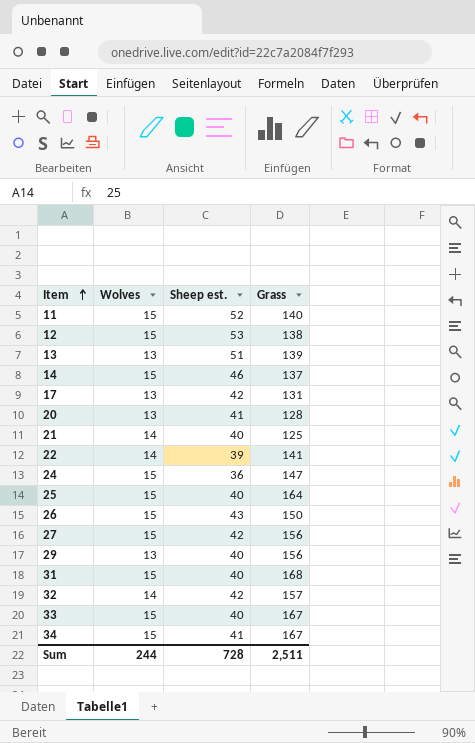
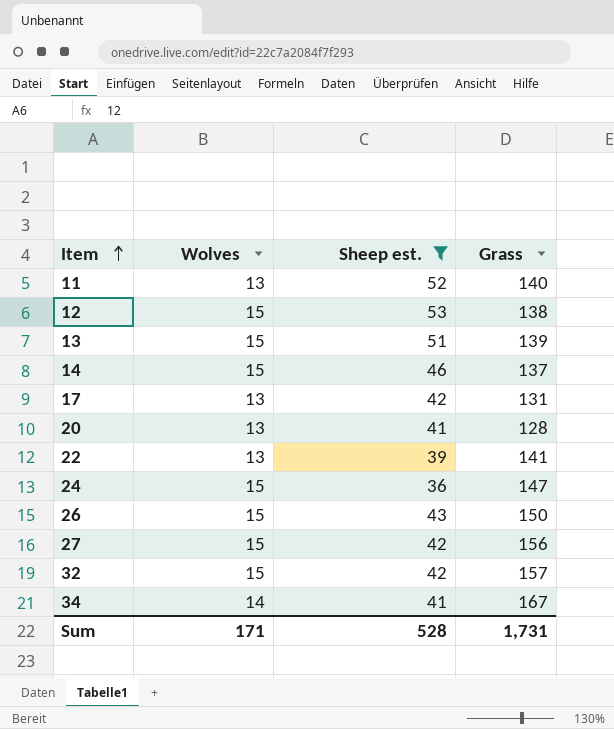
filter: none -> Sheep est. != 40
11 | Wolves: 15 -> 13
13 | Wolves: 13 -> 15
22 | Wolves: 14 -> 13
32 | Wolves: 14 -> 15
34 | Wolves: 15 -> 14
Sum | Wolves: 244 -> 171
Sum | Sheep est.: 728 -> 528
Sum | Grass: 2,511 -> 1,731

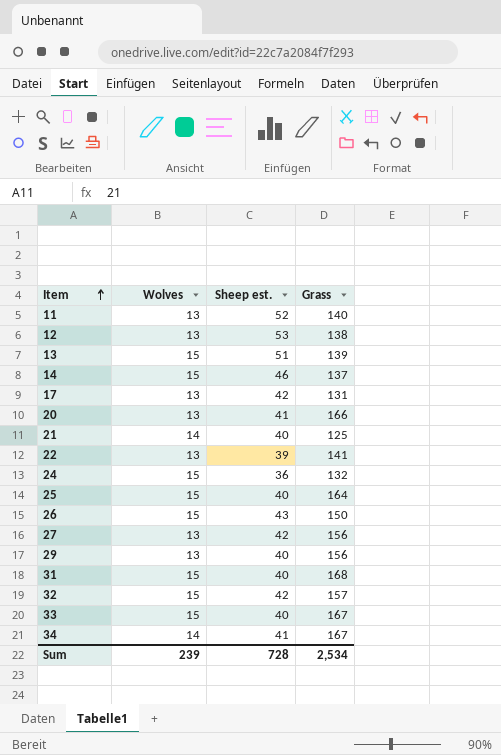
filter: Sheep est. != 40 -> none
12 | Wolves: 15 -> 13
20 | Grass: 128 -> 166
24 | Grass: 147 -> 132
27 | Wolves: 15 -> 13
Sum | Wolves: 171 -> 239
Sum | Sheep est.: 528 -> 728
Sum | Grass: 1,731 -> 2,534

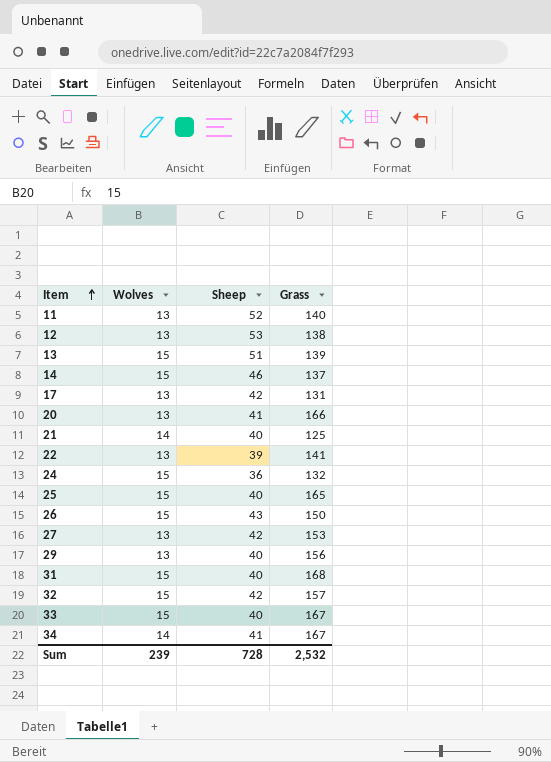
column name: Sheep est. -> Sheep
25 | Grass: 164 -> 165
27 | Grass: 156 -> 153
Sum | Grass: 2,534 -> 2,532

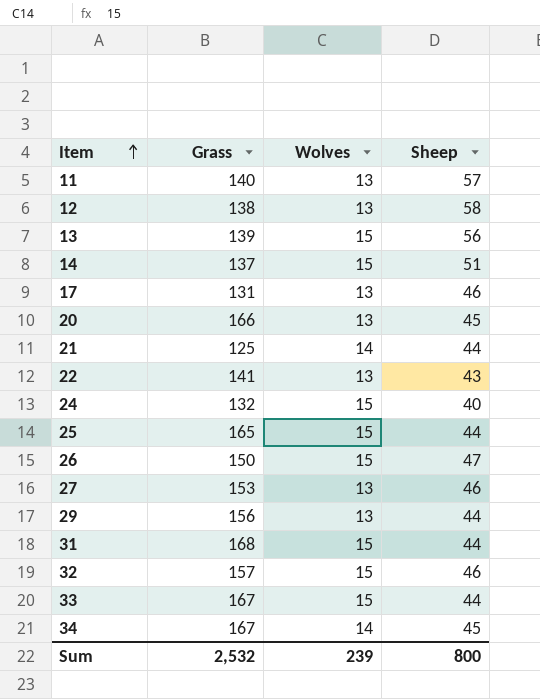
column Grass | position: 4 -> 2
11 | Sheep: 52 -> 57
12 | Sheep: 53 -> 58
13 | Sheep: 51 -> 56
14 | Sheep: 46 -> 51
17 | Sheep: 42 -> 46
20 | Sheep: 41 -> 45
21 | Sheep: 40 -> 44
22 | Sheep: 39 -> 43
24 | Sheep: 36 -> 40
25 | Sheep: 40 -> 44
26 | Sheep: 43 -> 47
27 | Sheep: 42 -> 46
29 | Sheep: 40 -> 44
31 | Sheep: 40 -> 44
32 | Sheep: 42 -> 46
33 | Sheep: 40 -> 44
34 | Sheep: 41 -> 45
Sum | Sheep: 728 -> 800

